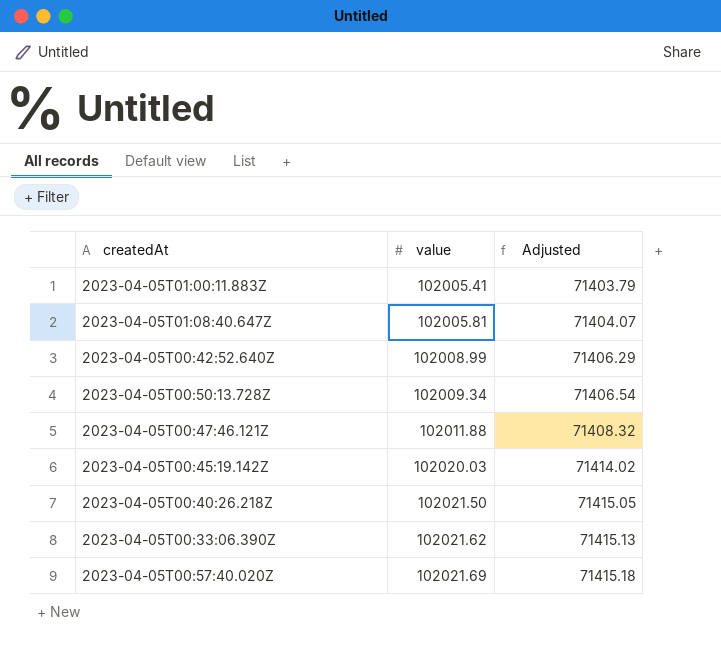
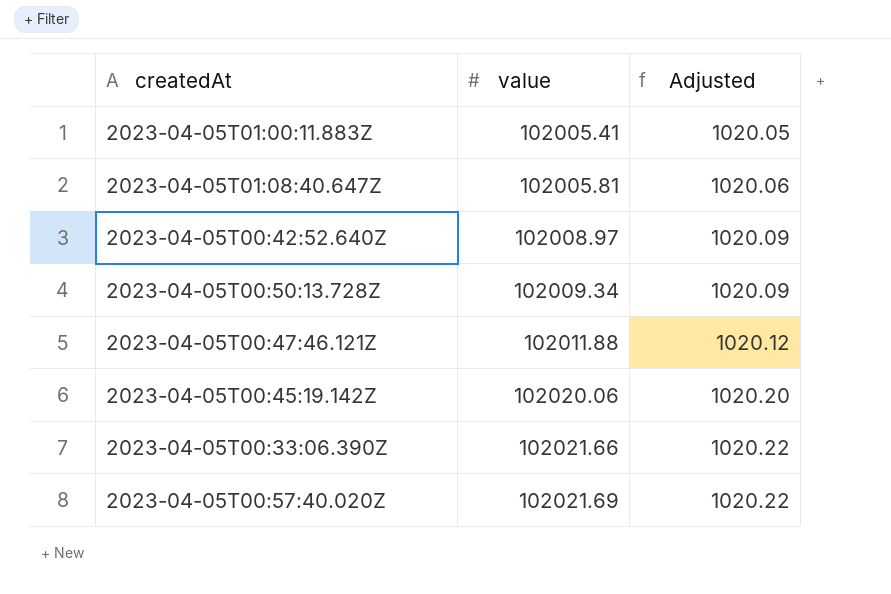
column Adjusted | formula: [value] * 0.7 -> [value] * 0.01
row 2023-04-05T00:40:26.218Z: 102021.50 | 71415.05 -> none
2023-04-05T00:42:52.640Z | value: 102008.99 -> 102008.97
2023-04-05T00:45:19.142Z | value: 102020.03 -> 102020.06
2023-04-05T00:33:06.390Z | value: 102021.62 -> 102021.66

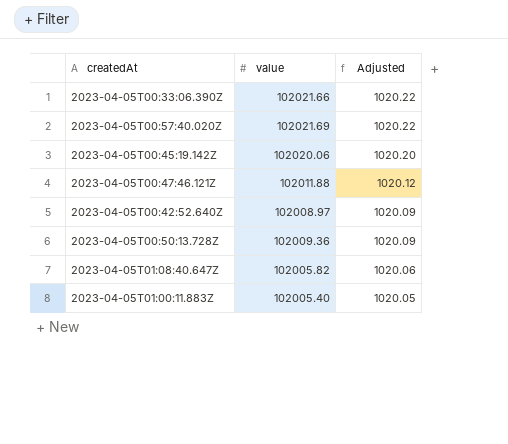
row order: value ascending -> Adjusted descending
2023-04-05T00:50:13.728Z | value: 102009.34 -> 102009.36
2023-04-05T01:08:40.647Z | value: 102005.81 -> 102005.82
2023-04-05T01:00:11.883Z | value: 102005.41 -> 102005.40

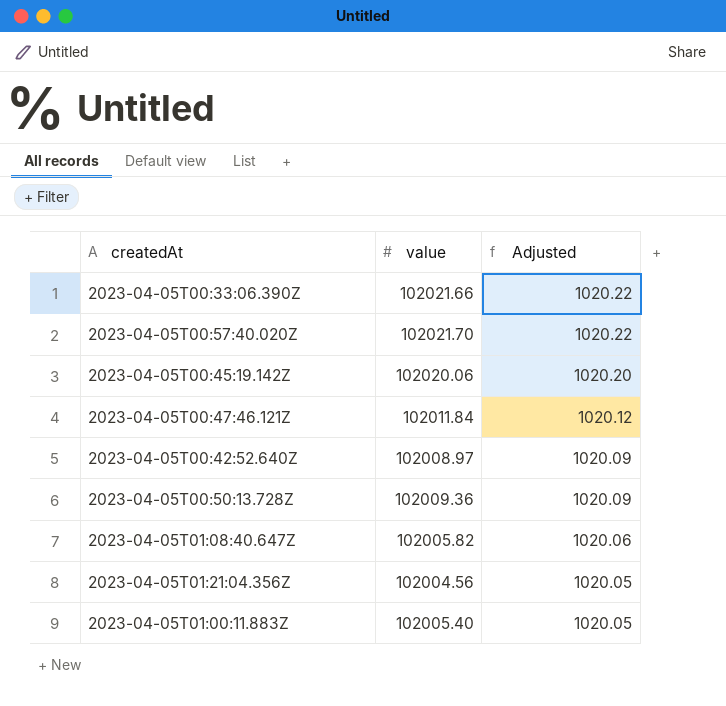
2023-04-05T00:57:40.020Z | value: 102021.69 -> 102021.70
2023-04-05T00:47:46.121Z | value: 102011.88 -> 102011.84
row 2023-04-05T01:21:04.356Z: none -> 102004.56 | 1020.05

